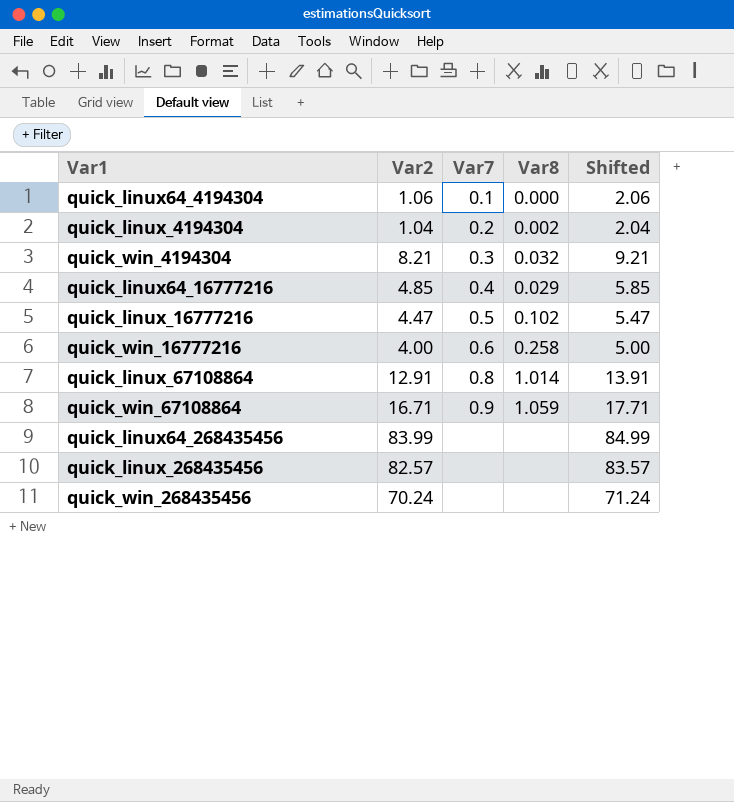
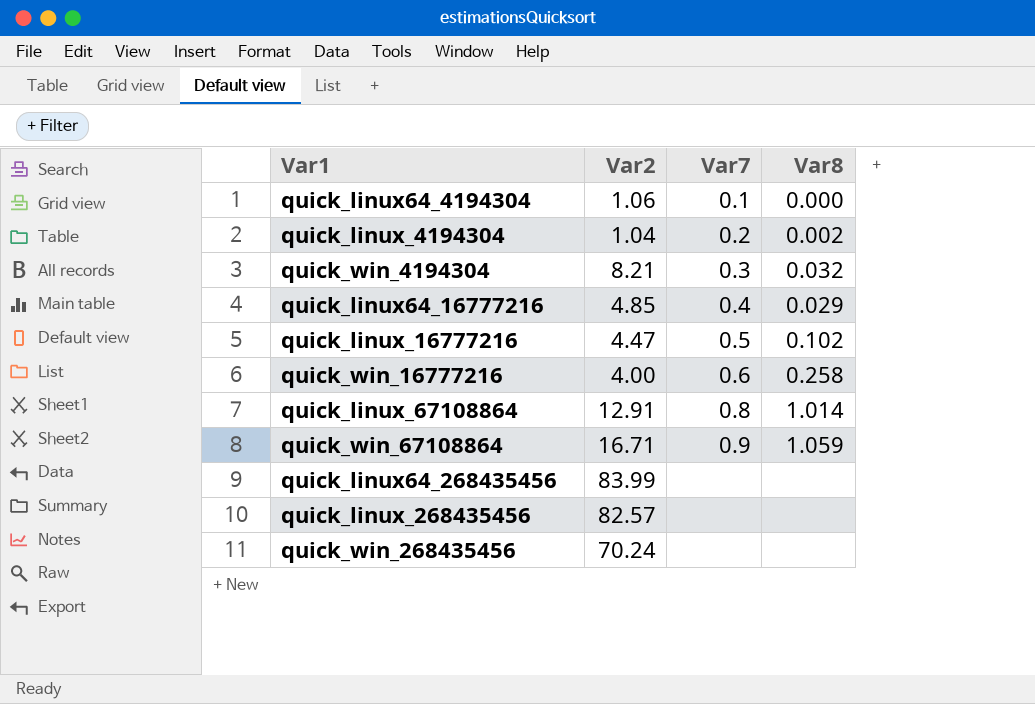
column Shifted | formula: [Var2] + 1 -> none

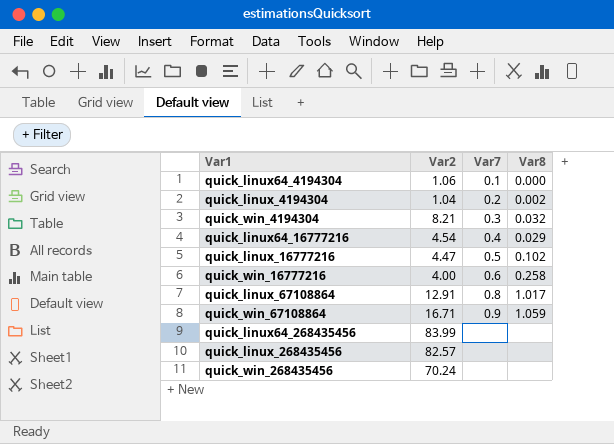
quick_linux64_16777216 | Var2: 4.85 -> 4.54
quick_linux_67108864 | Var8: 1.014 -> 1.017

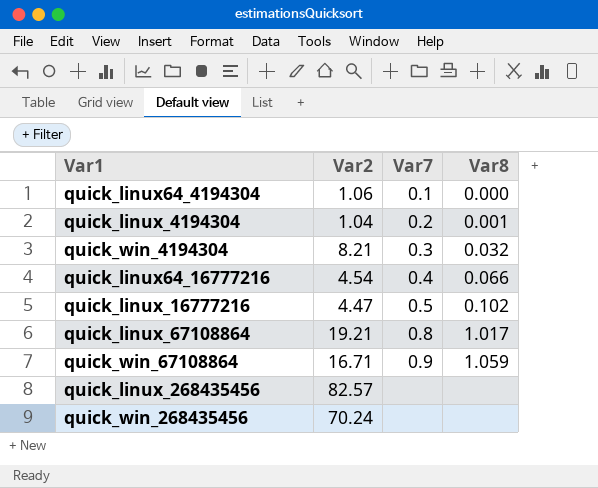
row quick_win_16777216: 4.00 | 0.6 | 0.258 -> none
row quick_linux64_268435456: 83.99 | none | none -> none
quick_linux_4194304 | Var8: 0.002 -> 0.001
quick_linux64_16777216 | Var8: 0.029 -> 0.066
quick_linux_67108864 | Var2: 12.91 -> 19.21

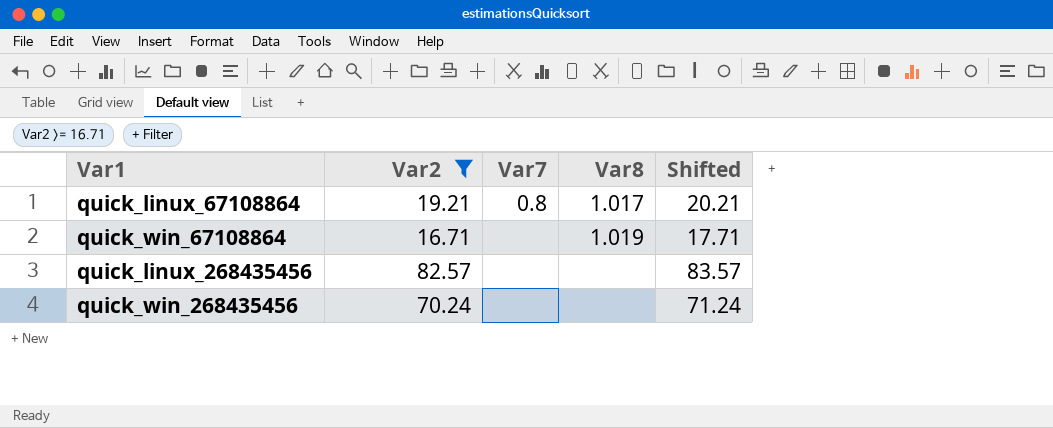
filter: none -> Var2 >= 16.71
column Shifted | formula: none -> [Var2] + 1
quick_win_67108864 | Var7: 0.9 -> none
quick_win_67108864 | Var8: 1.059 -> 1.019

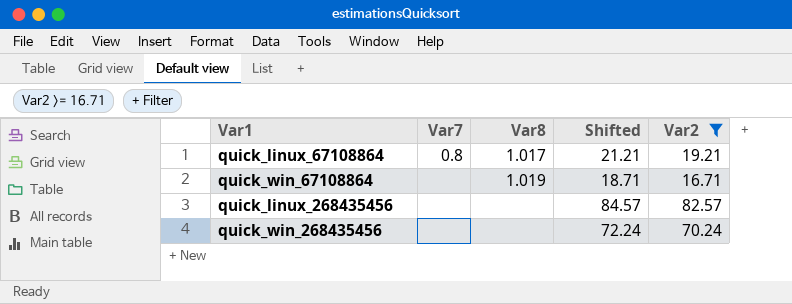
column Shifted | formula: [Var2] + 1 -> [Var2] + 2
column Var2 | position: 2 -> 5

